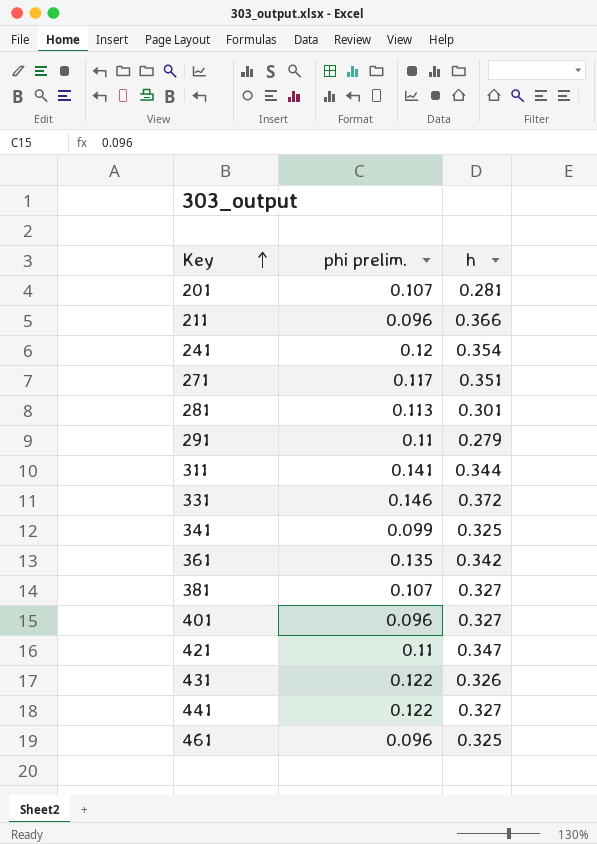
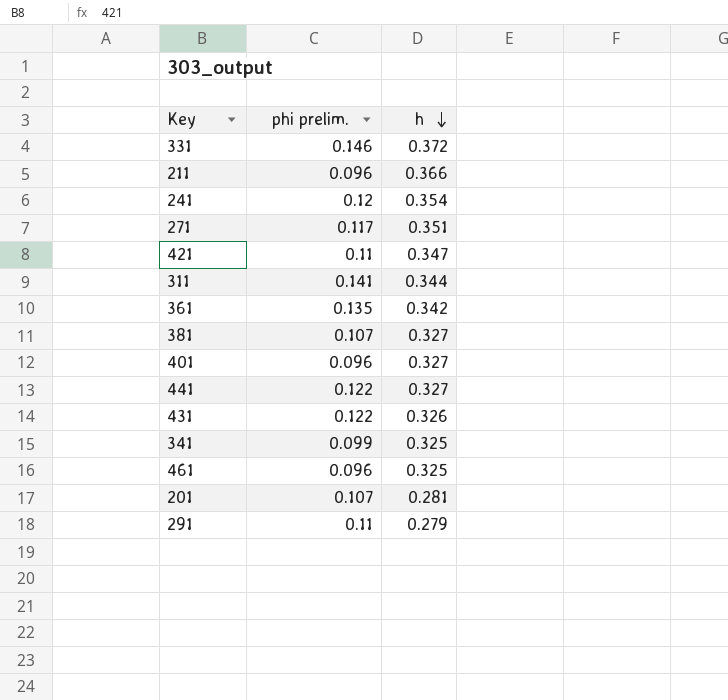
row order: Key ascending -> h descending
row 281: 0.113 | 0.301 -> none

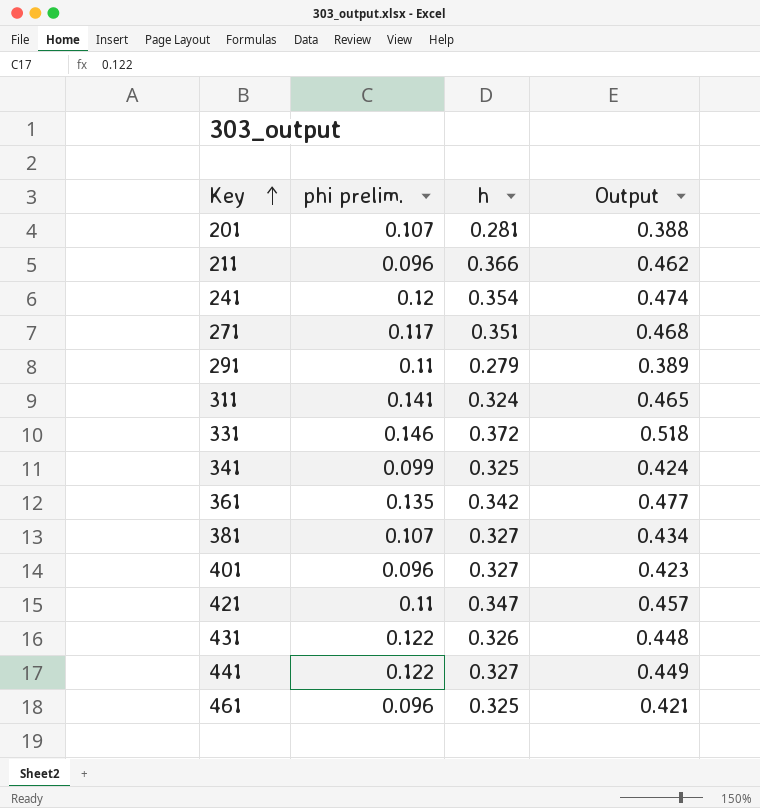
row order: h descending -> Key ascending
column Output | formula: none -> [phi prelim.] + [h]
311 | h: 0.344 -> 0.324

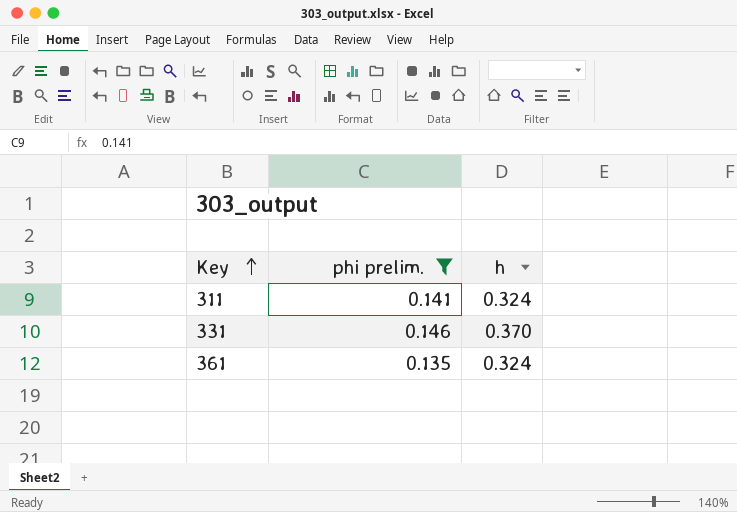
filter: none -> phi prelim. >= 0.135
column Output | formula: [phi prelim.] + [h] -> none
331 | h: 0.372 -> 0.370
361 | h: 0.342 -> 0.324

